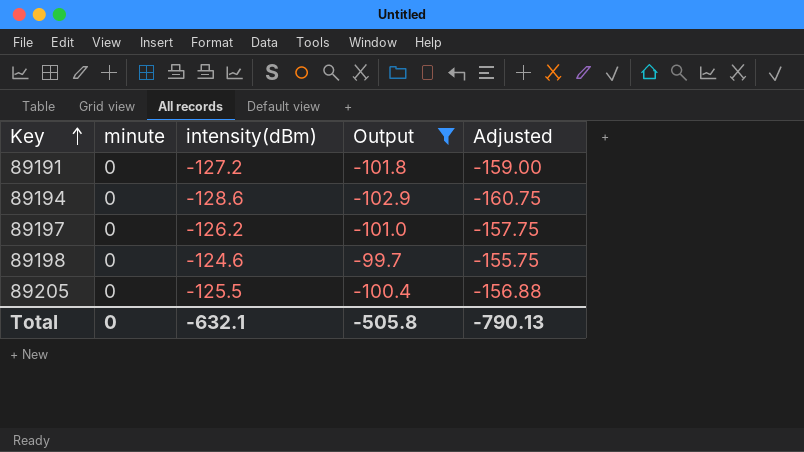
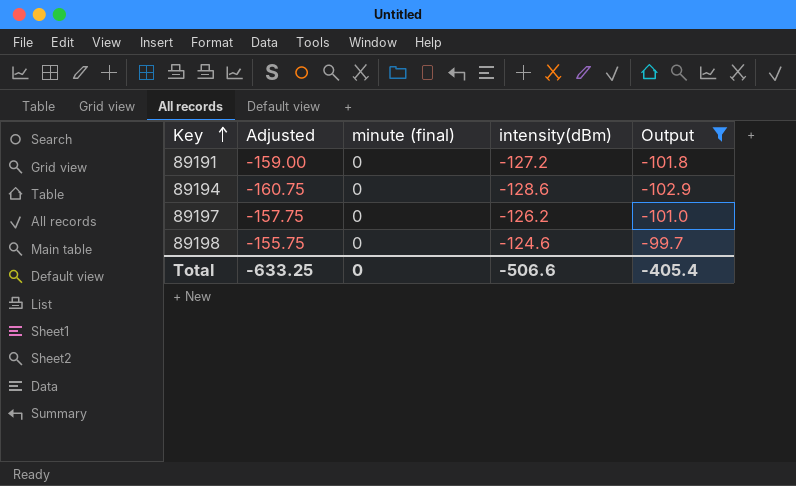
column Adjusted | position: 5 -> 2
column name: minute -> minute (final)
row 89205: 0 | -125.5 | -100.4 | -156.88 -> none
Total | Adjusted: -790.13 -> -633.25
Total | intensity(dBm): -632.1 -> -506.6
Total | Output: -505.8 -> -405.4

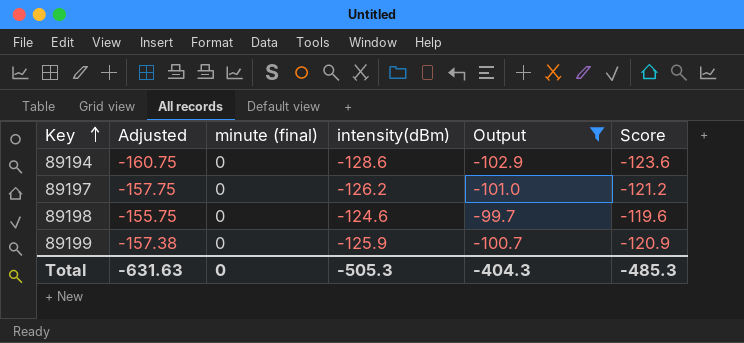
column Score | formula: none -> [intensity(dBm)] + 5
row 89191: -159.00 | 0 | -127.2 | -101.8 -> none
row 89199: none -> -157.38 | 0 | -125.9 | -100.7 | -120.9
Total | Adjusted: -633.25 -> -631.63
Total | intensity(dBm): -506.6 -> -505.3
Total | Output: -405.4 -> -404.3

